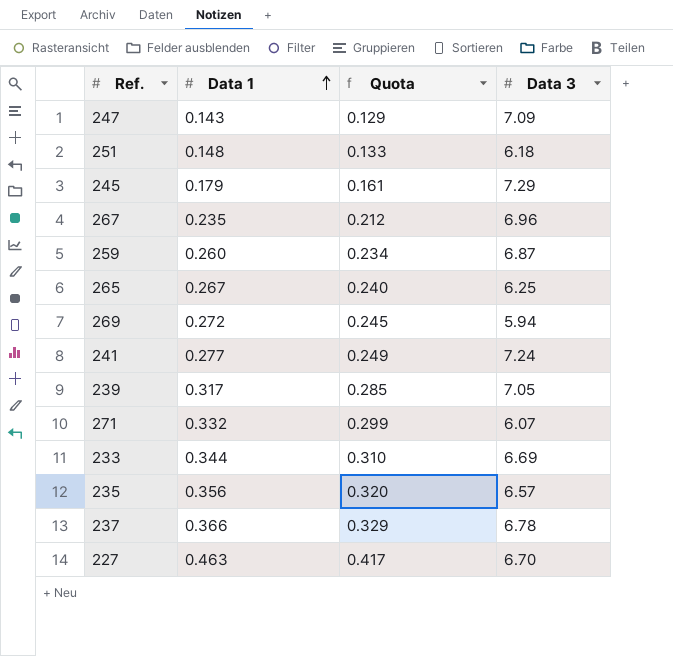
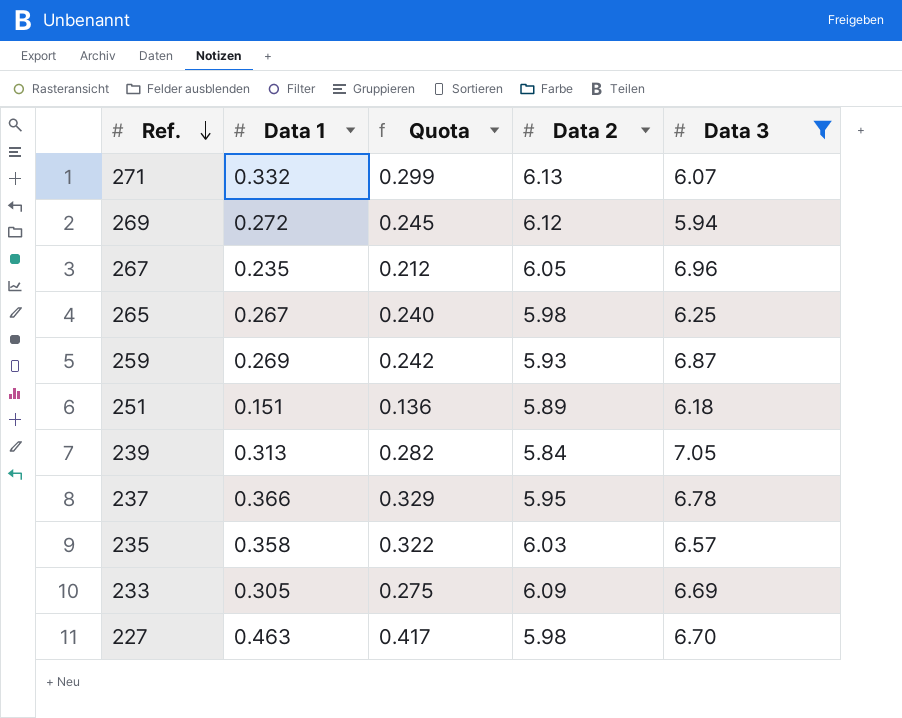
filter: none -> Data 3 <= 7.05
row order: Data 1 ascending -> Ref. descending
column Data 2 | position: none -> 4
259 | Data 1: 0.260 -> 0.269
259 | Quota: 0.234 -> 0.242
251 | Data 1: 0.148 -> 0.151
251 | Quota: 0.133 -> 0.136
239 | Data 1: 0.317 -> 0.313
239 | Quota: 0.285 -> 0.282
235 | Data 1: 0.356 -> 0.358
235 | Quota: 0.320 -> 0.322
233 | Data 1: 0.344 -> 0.305
233 | Quota: 0.310 -> 0.275

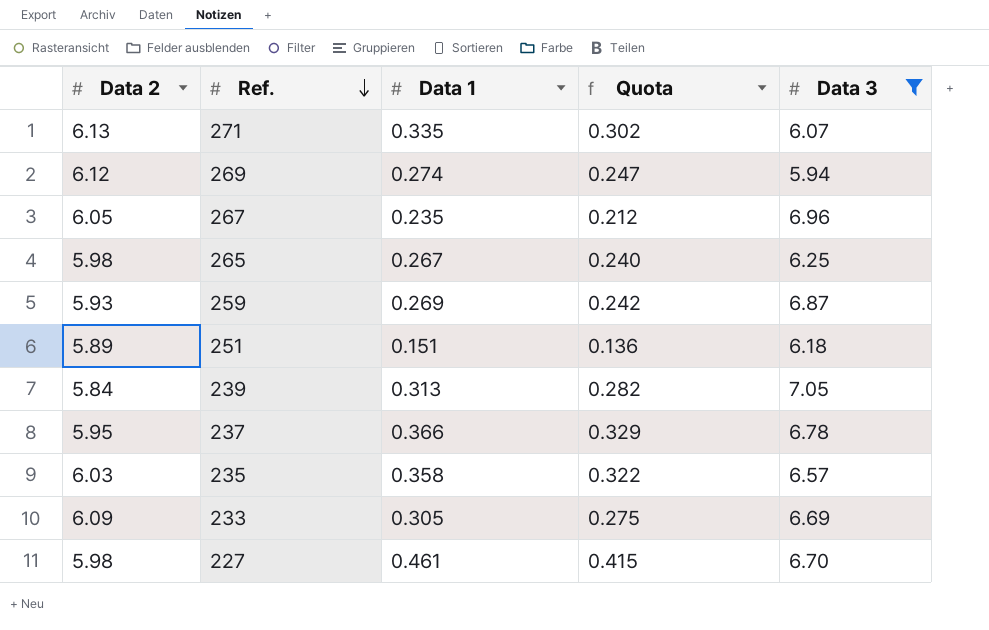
column Data 2 | position: 4 -> 1
271 | Data 1: 0.332 -> 0.335
271 | Quota: 0.299 -> 0.302
269 | Data 1: 0.272 -> 0.274
269 | Quota: 0.245 -> 0.247
227 | Data 1: 0.463 -> 0.461
227 | Quota: 0.417 -> 0.415

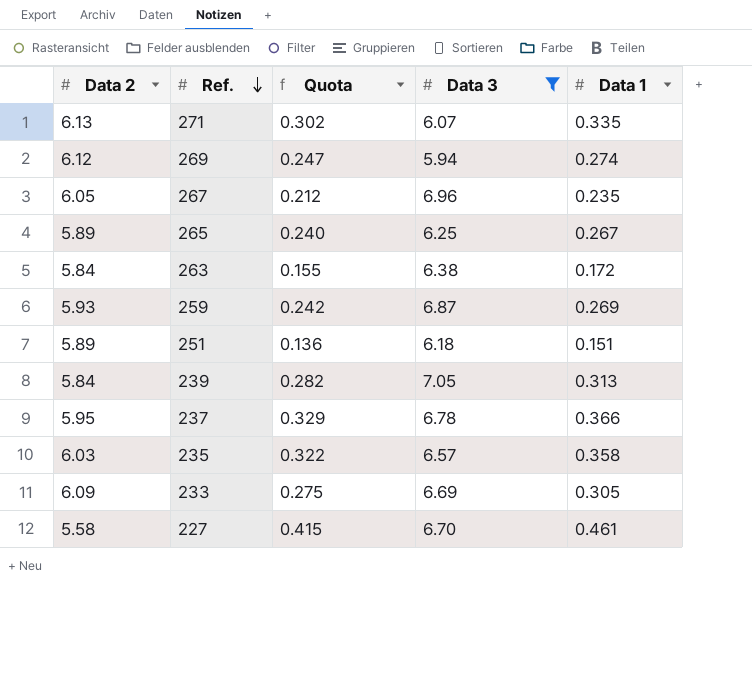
column Data 1 | position: 3 -> 5
265 | Data 2: 5.98 -> 5.89
row 263: none -> 5.84 | 0.155 | 6.38 | 0.172
227 | Data 2: 5.98 -> 5.58

